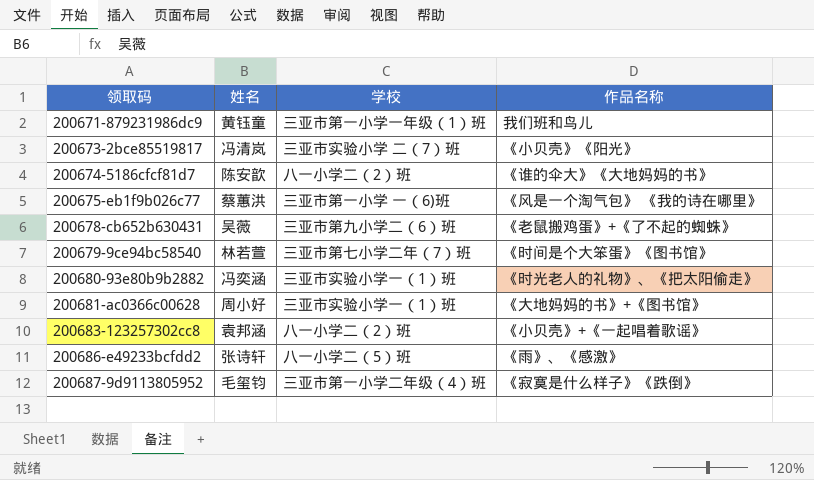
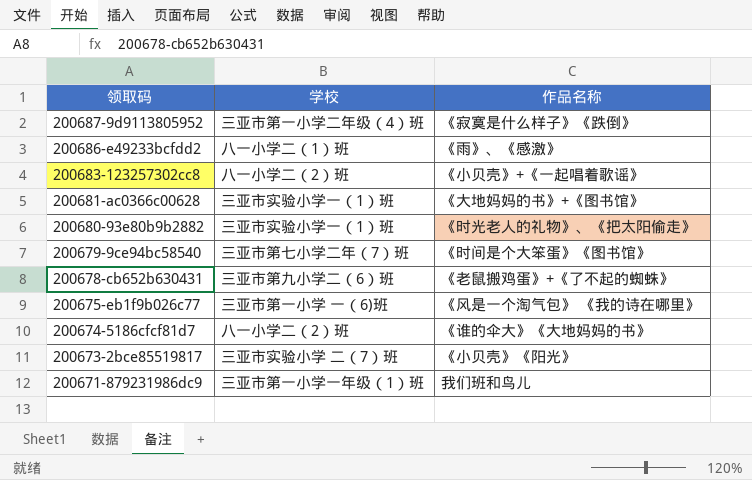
row order: 领取码 ascending -> 领取码 descending
column 姓名 | position: 2 -> none
200686-e49233bcfdd2 | 学校: 八一小学二（5）班 -> 八一小学二（1）班

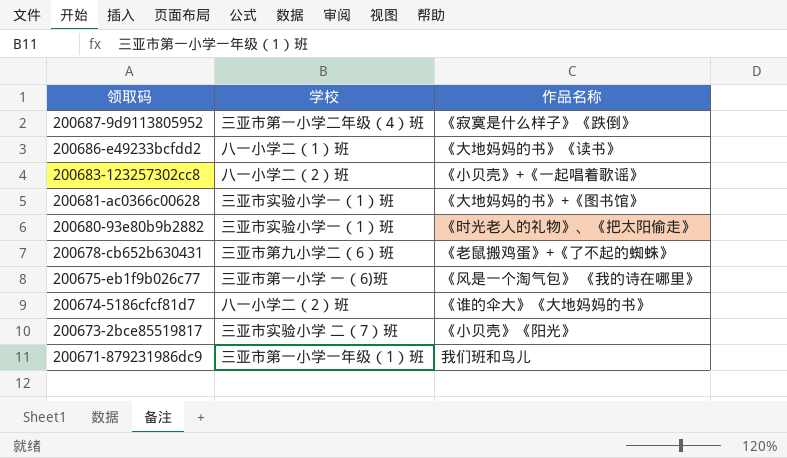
row 200679-9ce94bc58540: 三亚市第七小学二年（7）班 | 《时间是个大笨蛋》《图书馆》 -> none
200686-e49233bcfdd2 | 作品名称: 《雨》、《感激》 -> 《大地妈妈的书》《读书》

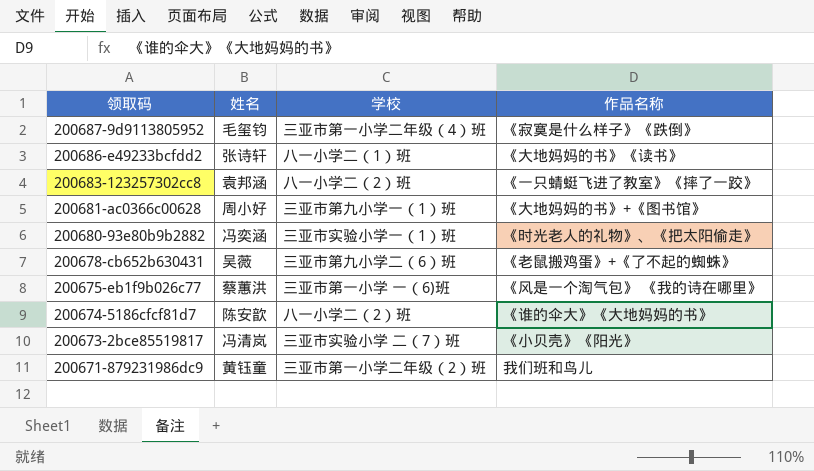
column 姓名 | position: none -> 2
200683-123257302cc8 | 作品名称: 《小贝壳》+《一起唱着歌谣》 -> 《一只蜻蜓飞进了教室》《摔了一跤》
200681-ac0366c00628 | 学校: 三亚市实验小学一（1）班 -> 三亚市第九小学一（1）班
200671-879231986dc9 | 学校: 三亚市第一小学一年级（1）班 -> 三亚市第一小学二年级（2）班

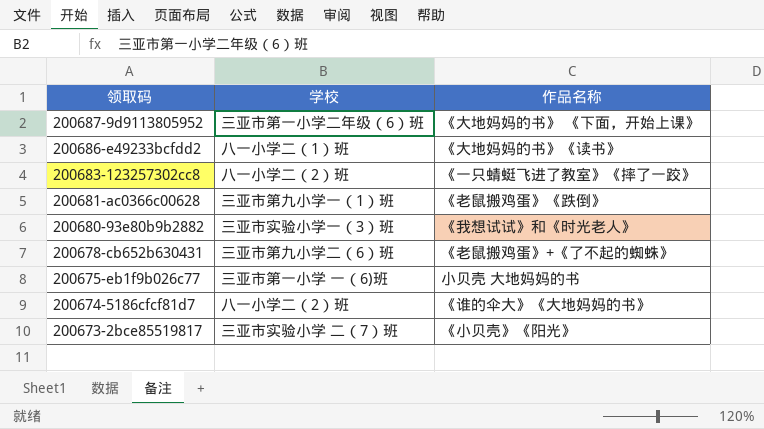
column 姓名 | position: 2 -> none
row 200671-879231986dc9: 黄钰童 | 三亚市第一小学二年级（2）班 | 我们班和鸟儿 -> none
200687-9d9113805952 | 学校: 三亚市第一小学二年级（4）班 -> 三亚市第一小学二年级（6）班
200687-9d9113805952 | 作品名称: 《寂寞是什么样子》《跌倒》 -> 《大地妈妈的书》 《下面，开始上课》
200681-ac0366c00628 | 作品名称: 《大地妈妈的书》+《图书馆》 -> 《老鼠搬鸡蛋》《跌倒》
200680-93e80b9b2882 | 学校: 三亚市实验小学一（1）班 -> 三亚市实验小学一（3）班
200680-93e80b9b2882 | 作品名称: 《时光老人的礼物》、《把太阳偷走》 -> 《我想试试》和《时光老人》
200675-eb1f9b026c77 | 作品名称: 《风是一个淘气包》 《我的诗在哪里》 -> 小贝壳 大地妈妈的书

